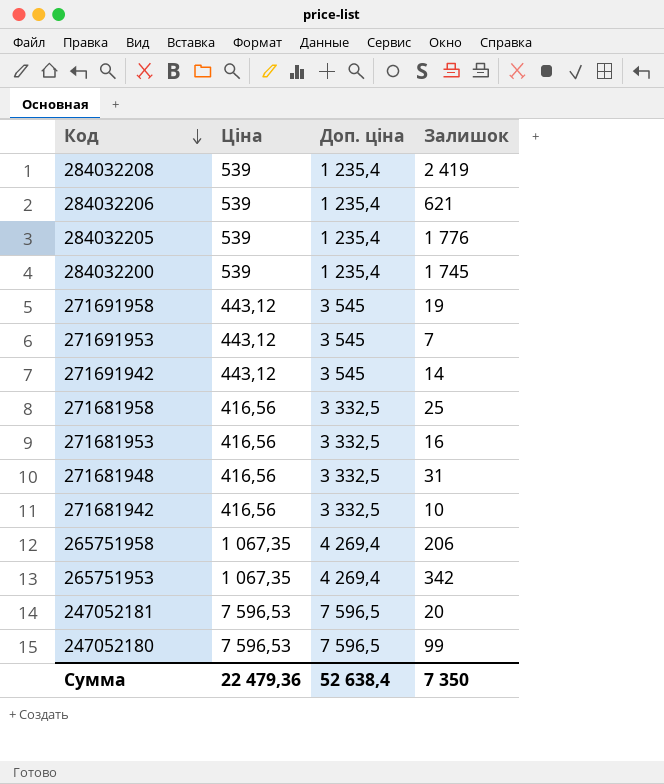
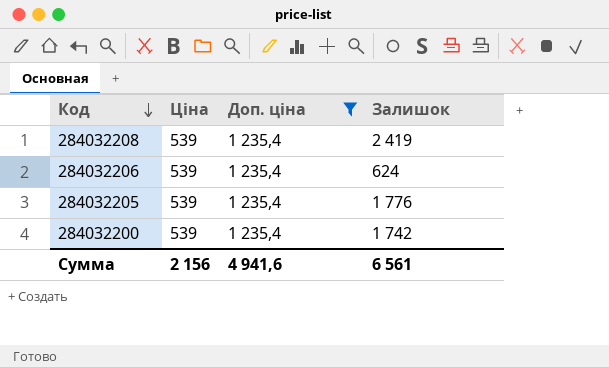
filter: none -> Доп. ціна = 1 235,4
284032206 | Залишок: 621 -> 624
284032200 | Залишок: 1 745 -> 1 742
Сумма | Ціна: 22 479,36 -> 2 156
Сумма | Доп. ціна: 52 638,4 -> 4 941,6
Сумма | Залишок: 7 350 -> 6 561

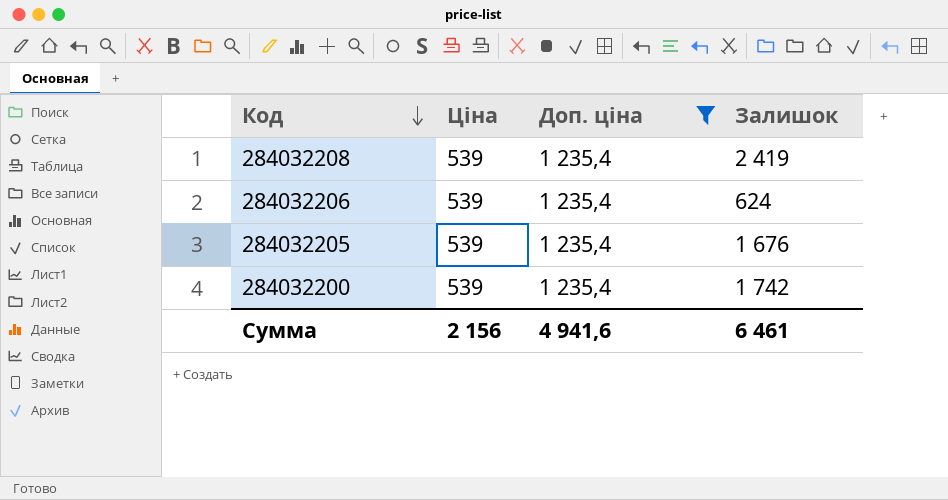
284032205 | Залишок: 1 776 -> 1 676
Сумма | Залишок: 6 561 -> 6 461

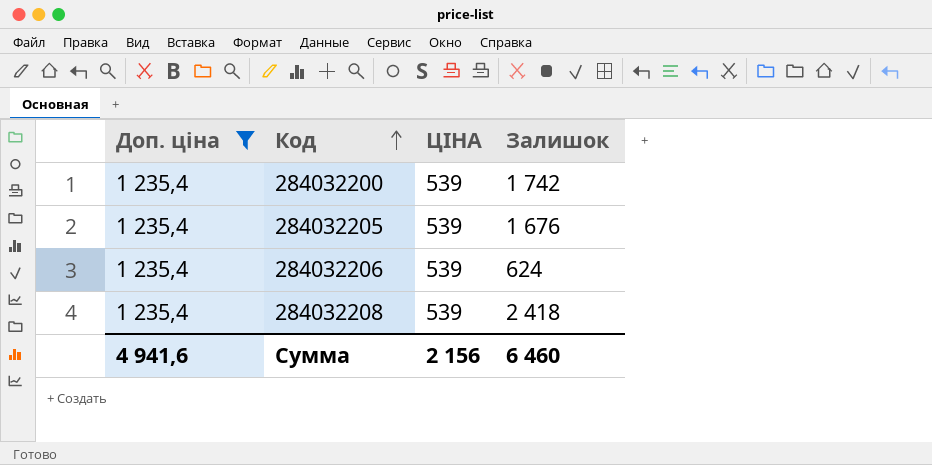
row order: Код descending -> Код ascending
column Доп. ціна | position: 3 -> 1
column name: Ціна -> ЦІНА
284032208 | Залишок: 2 419 -> 2 418
Сумма | Залишок: 6 461 -> 6 460

